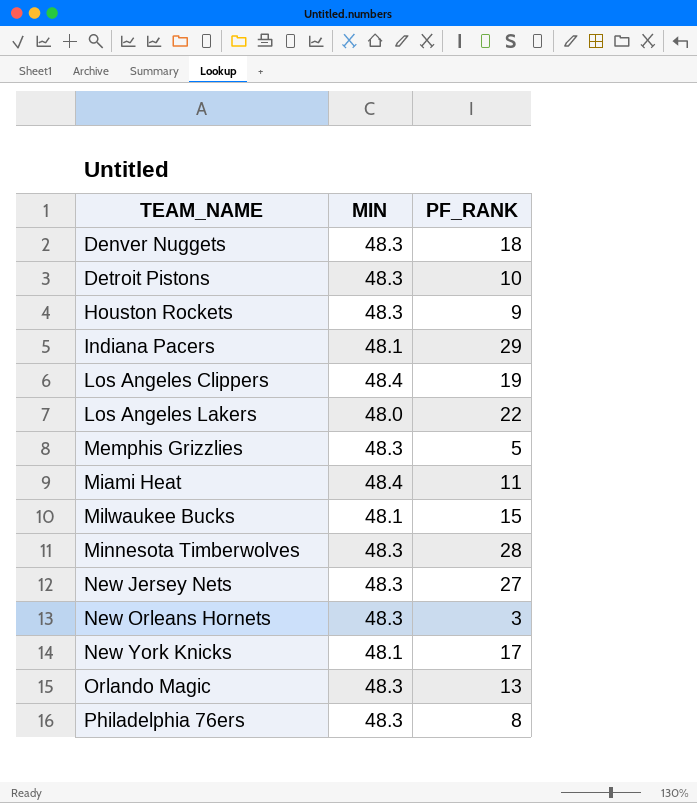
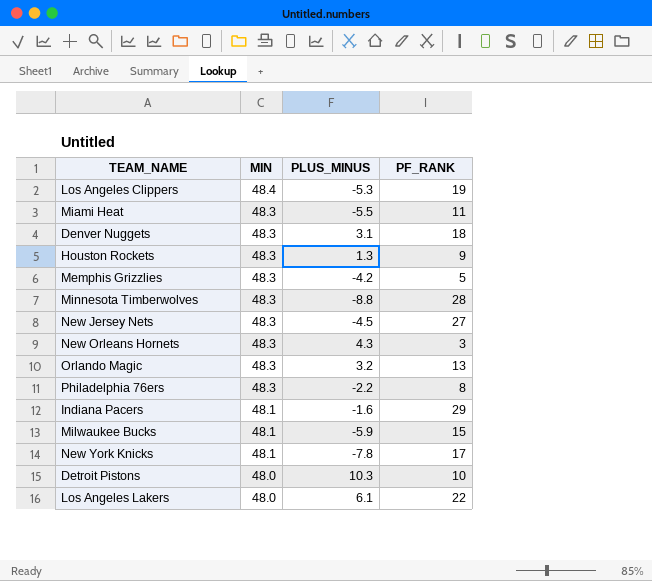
row order: TEAM_NAME ascending -> MIN descending
column PLUS_MINUS | position: none -> 3
Miami Heat | MIN: 48.4 -> 48.3
Detroit Pistons | MIN: 48.3 -> 48.0

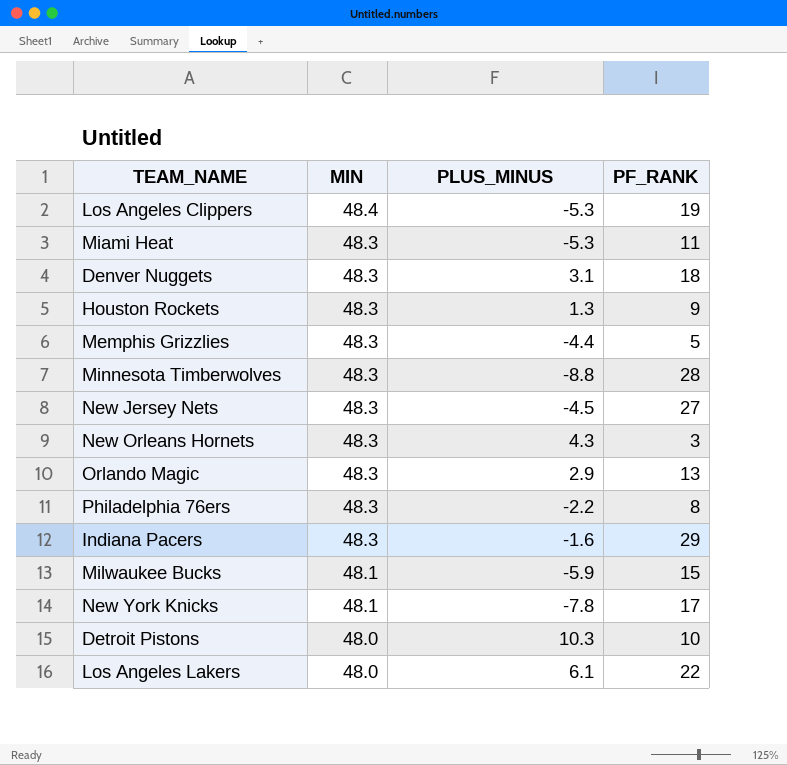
Miami Heat | PLUS_MINUS: -5.5 -> -5.3
Memphis Grizzlies | PLUS_MINUS: -4.2 -> -4.4
Orlando Magic | PLUS_MINUS: 3.2 -> 2.9
Indiana Pacers | MIN: 48.1 -> 48.3

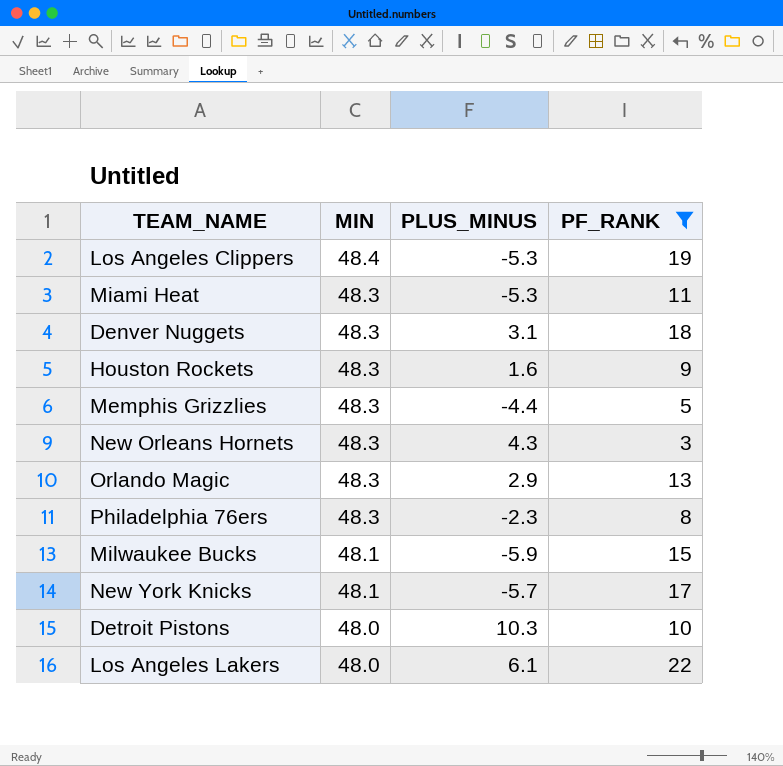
filter: none -> PF_RANK <= 22
Houston Rockets | PLUS_MINUS: 1.3 -> 1.6
Philadelphia 76ers | PLUS_MINUS: -2.2 -> -2.3
New York Knicks | PLUS_MINUS: -7.8 -> -5.7

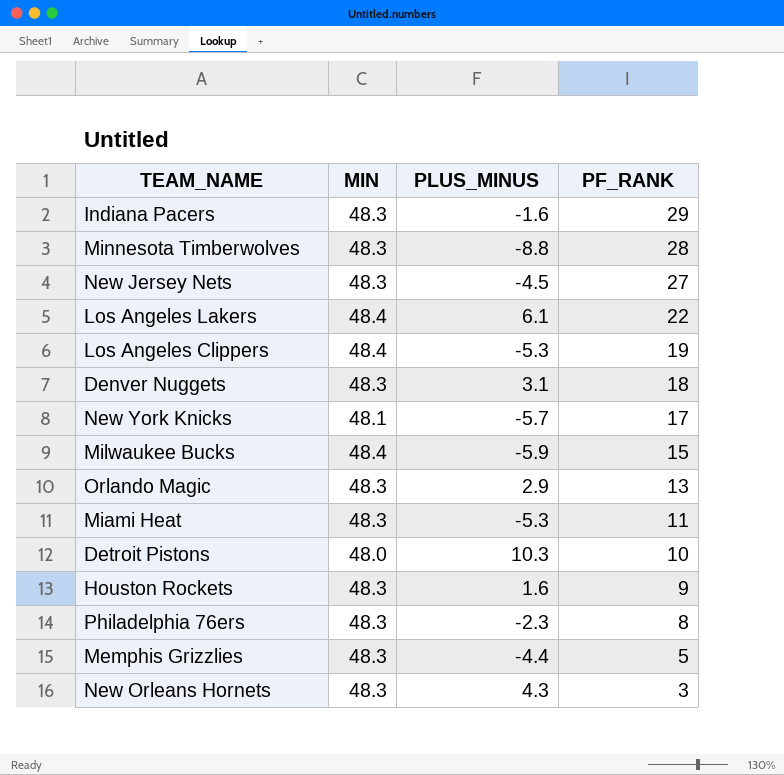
filter: PF_RANK <= 22 -> none
row order: MIN descending -> PF_RANK descending
Los Angeles Lakers | MIN: 48.0 -> 48.4
Milwaukee Bucks | MIN: 48.1 -> 48.4

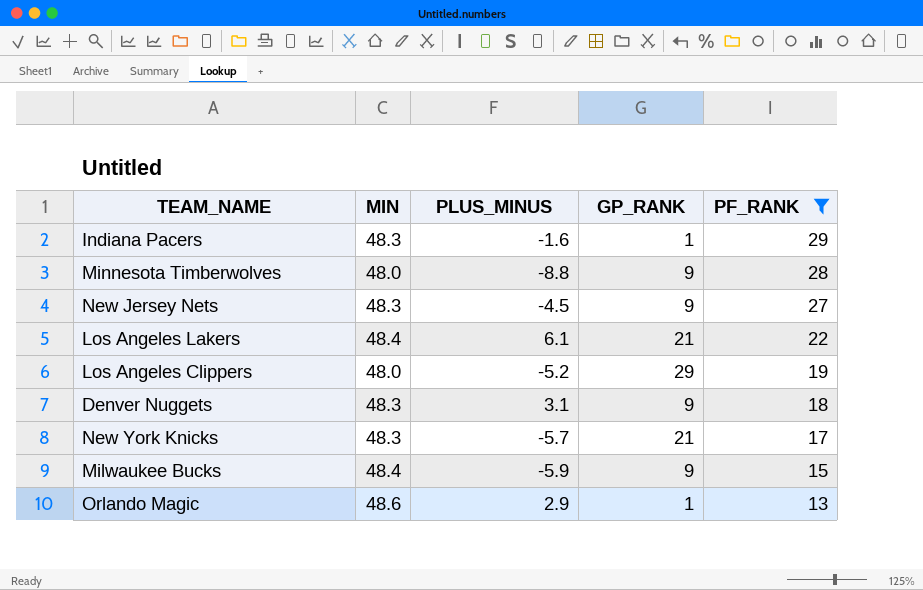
filter: none -> PF_RANK >= 13
column GP_RANK | position: none -> 4
Minnesota Timberwolves | MIN: 48.3 -> 48.0
Los Angeles Clippers | MIN: 48.4 -> 48.0
Los Angeles Clippers | PLUS_MINUS: -5.3 -> -5.2
New York Knicks | MIN: 48.1 -> 48.3
Orlando Magic | MIN: 48.3 -> 48.6

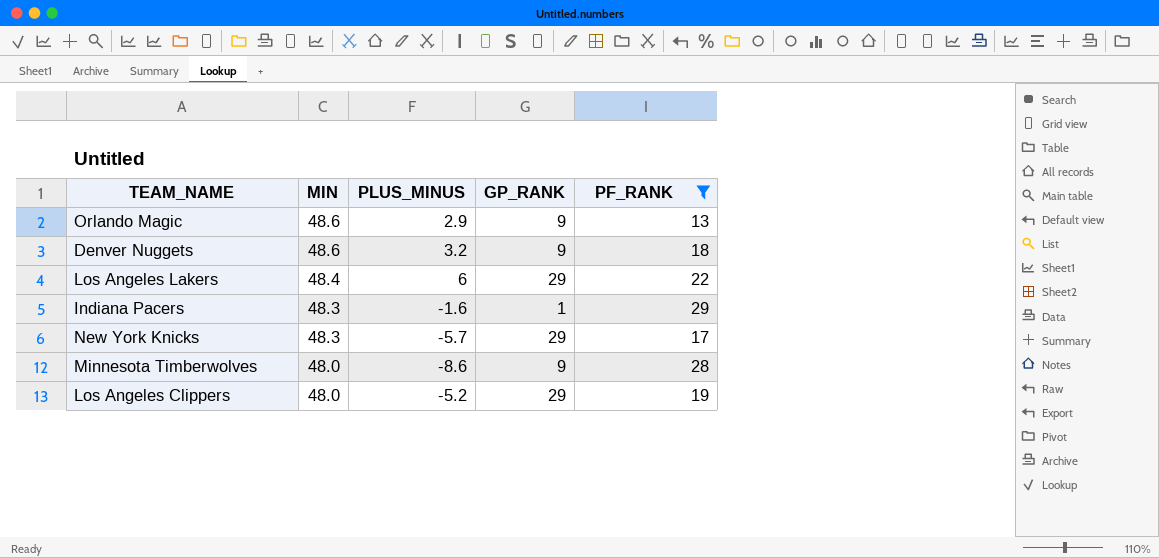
row order: PF_RANK descending -> MIN descending
row New Jersey Nets: 48.3 | -4.5 | 9 | 27 -> none
row Milwaukee Bucks: 48.4 | -5.9 | 9 | 15 -> none
Orlando Magic | GP_RANK: 1 -> 9
Denver Nuggets | MIN: 48.3 -> 48.6
Denver Nuggets | PLUS_MINUS: 3.1 -> 3.2
Los Angeles Lakers | PLUS_MINUS: 6.1 -> 6
Los Angeles Lakers | GP_RANK: 21 -> 29
New York Knicks | GP_RANK: 21 -> 29
Minnesota Timberwolves | PLUS_MINUS: -8.8 -> -8.6

